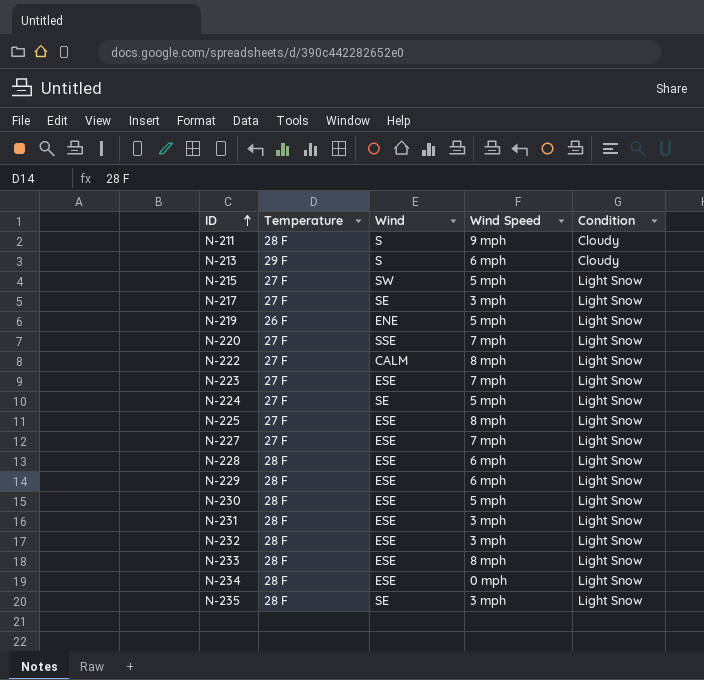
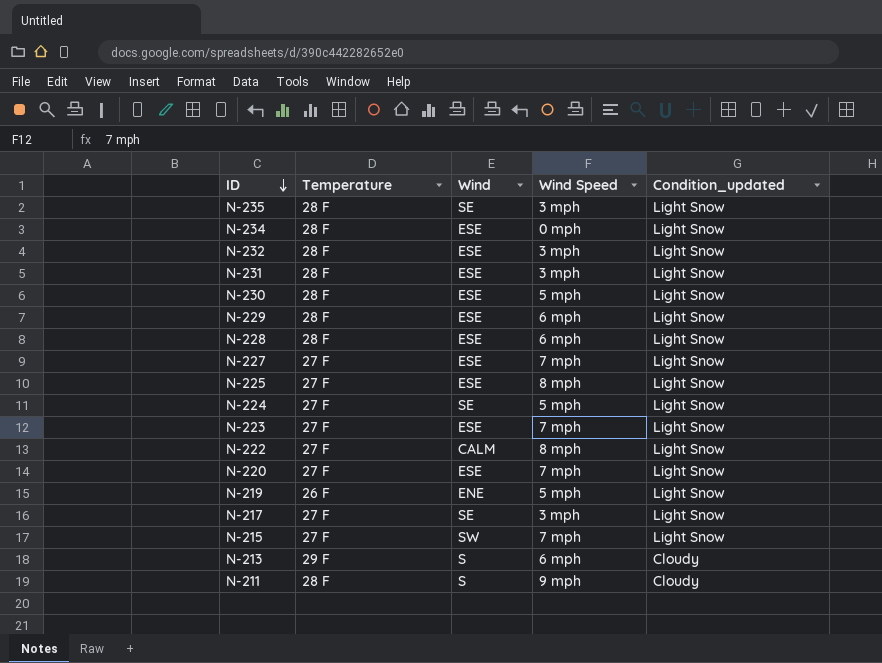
row order: ID ascending -> ID descending
column name: Condition -> Condition_updated
row N-233: 28 F | ESE | 8 mph | Light Snow -> none
N-220 | Wind: SSE -> ESE
N-215 | Wind Speed: 5 mph -> 7 mph

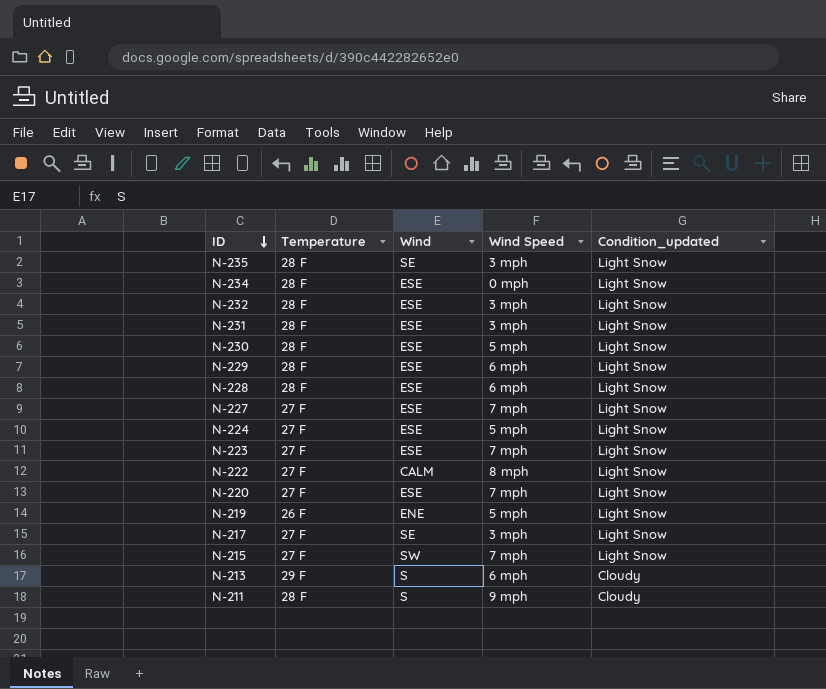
row N-225: 27 F | ESE | 8 mph | Light Snow -> none
N-224 | Wind: SE -> ESE

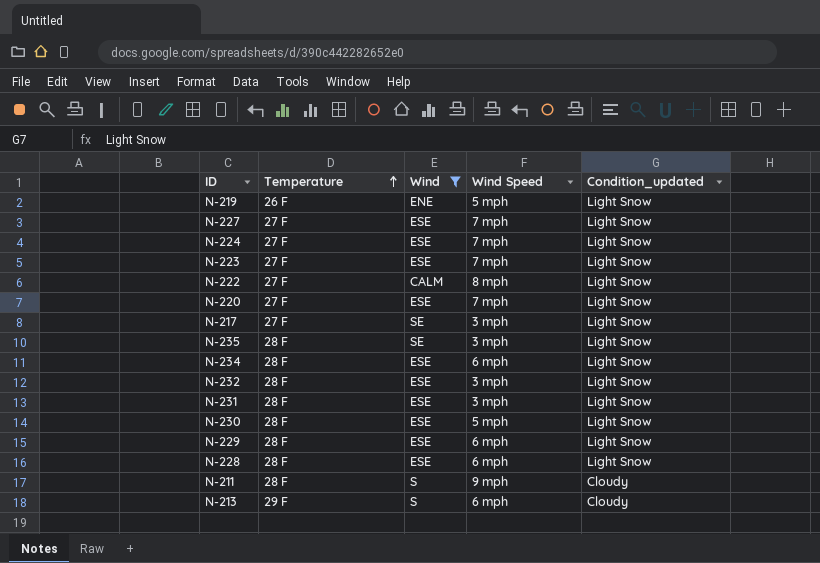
filter: none -> Wind != SW
row order: ID descending -> Temperature ascending
N-224 | Wind Speed: 5 mph -> 7 mph
N-234 | Wind Speed: 0 mph -> 6 mph

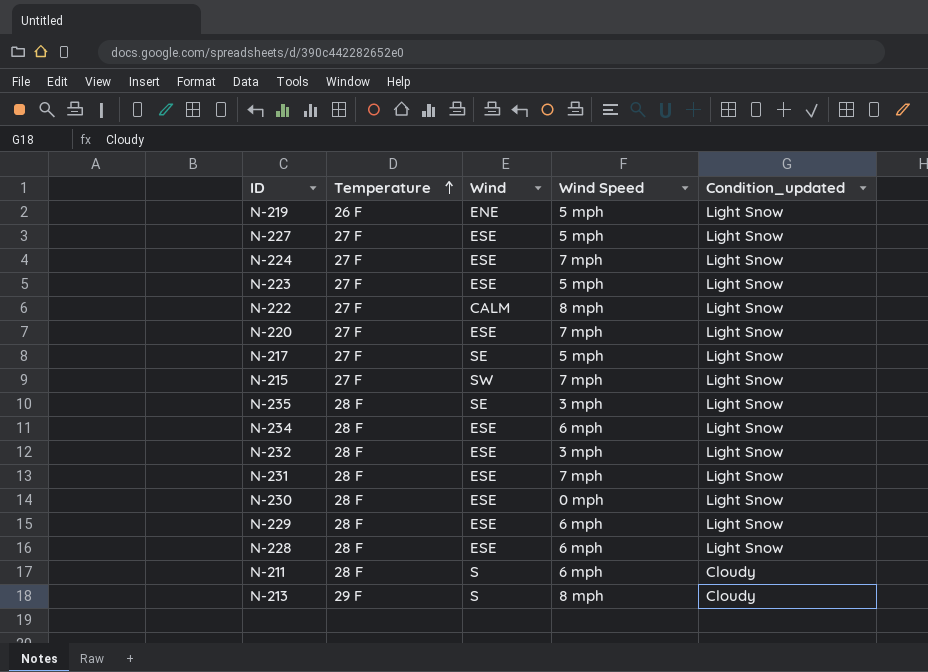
filter: Wind != SW -> none
N-227 | Wind Speed: 7 mph -> 5 mph
N-223 | Wind Speed: 7 mph -> 5 mph
N-217 | Wind Speed: 3 mph -> 5 mph
N-231 | Wind Speed: 3 mph -> 7 mph
N-230 | Wind Speed: 5 mph -> 0 mph
N-211 | Wind Speed: 9 mph -> 6 mph
N-213 | Wind Speed: 6 mph -> 8 mph

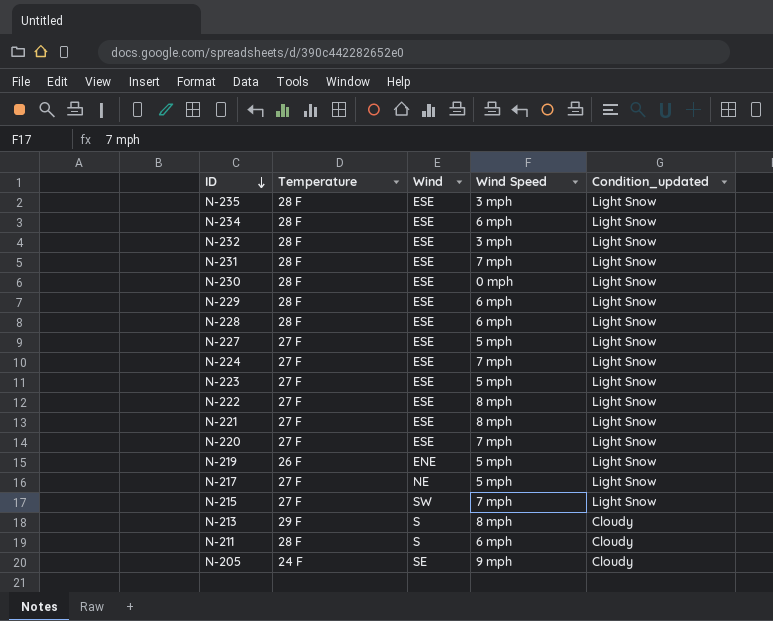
row order: Temperature ascending -> ID descending
N-235 | Wind: SE -> ESE
N-222 | Wind: CALM -> ESE
row N-221: none -> 27 F | ESE | 8 mph | Light Snow
N-217 | Wind: SE -> NE
row N-205: none -> 24 F | SE | 9 mph | Cloudy

